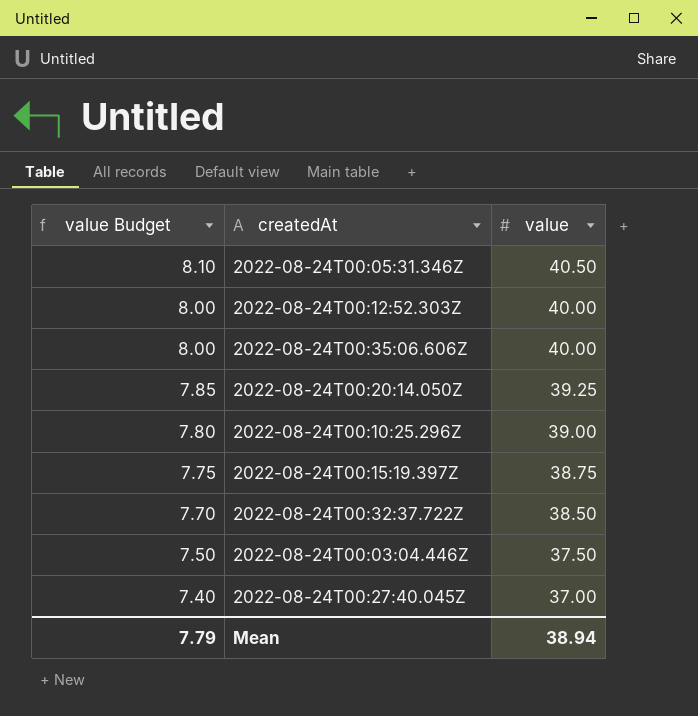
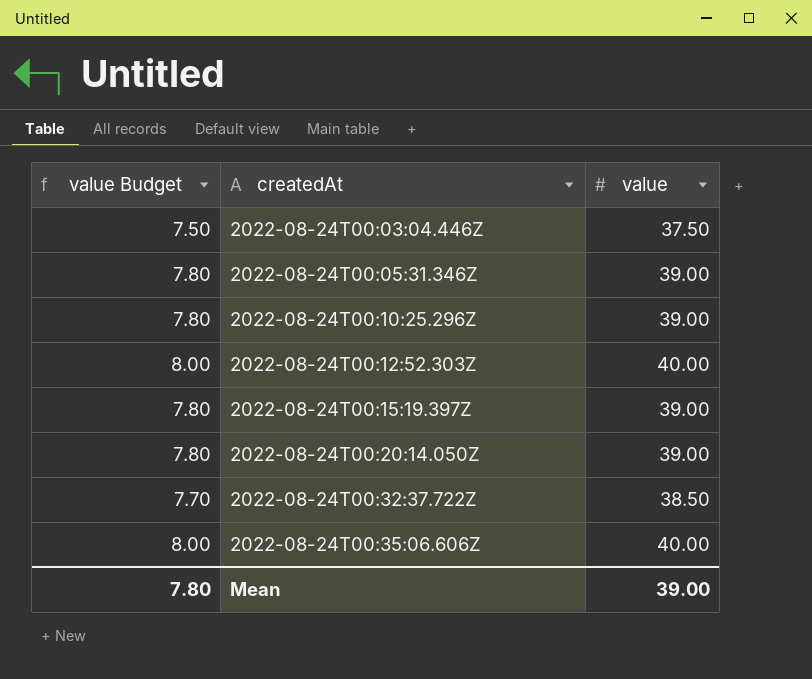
row order: value Budget descending -> createdAt ascending
row 2022-08-24T00:27:40.045Z: 7.40 | 37.00 -> none
2022-08-24T00:05:31.346Z | value Budget: 8.10 -> 7.80
2022-08-24T00:05:31.346Z | value: 40.50 -> 39.00
2022-08-24T00:15:19.397Z | value Budget: 7.75 -> 7.80
2022-08-24T00:15:19.397Z | value: 38.75 -> 39.00
2022-08-24T00:20:14.050Z | value Budget: 7.85 -> 7.80
2022-08-24T00:20:14.050Z | value: 39.25 -> 39.00
Mean | value Budget: 7.79 -> 7.80
Mean | value: 38.94 -> 39.00

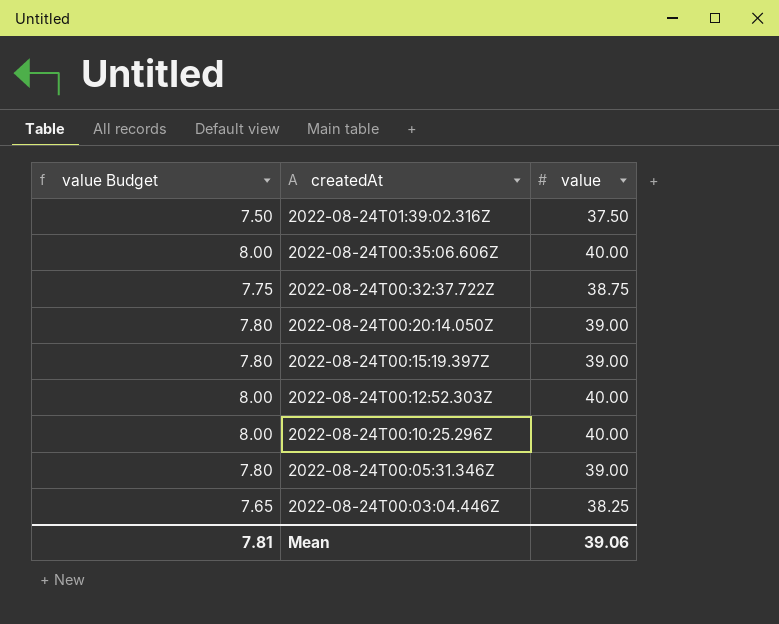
row order: createdAt ascending -> createdAt descending
row 2022-08-24T01:39:02.316Z: none -> 7.50 | 37.50
2022-08-24T00:32:37.722Z | value Budget: 7.70 -> 7.75
2022-08-24T00:32:37.722Z | value: 38.50 -> 38.75
2022-08-24T00:10:25.296Z | value Budget: 7.80 -> 8.00
2022-08-24T00:10:25.296Z | value: 39.00 -> 40.00
2022-08-24T00:03:04.446Z | value Budget: 7.50 -> 7.65
2022-08-24T00:03:04.446Z | value: 37.50 -> 38.25
Mean | value Budget: 7.80 -> 7.81
Mean | value: 39.00 -> 39.06

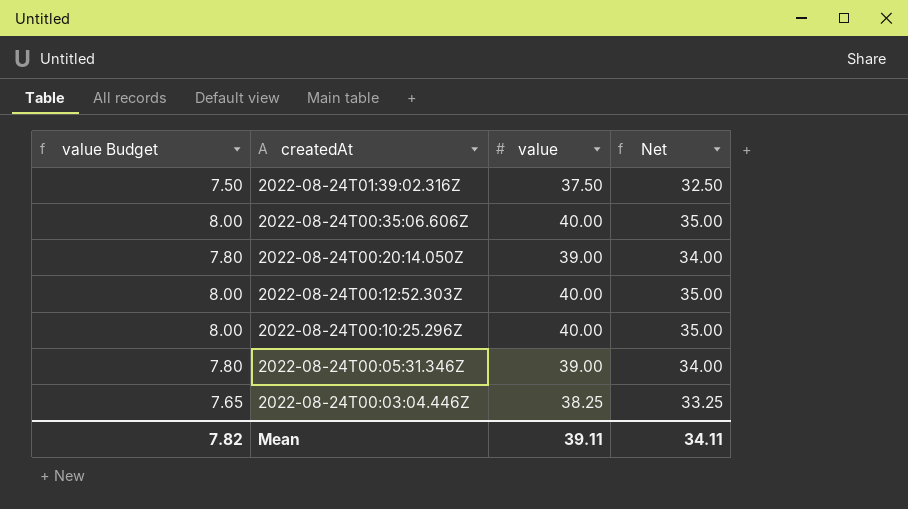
column Net | formula: none -> [value] - 5
row 2022-08-24T00:32:37.722Z: 7.75 | 38.75 -> none
row 2022-08-24T00:15:19.397Z: 7.80 | 39.00 -> none
Mean | value Budget: 7.81 -> 7.82
Mean | value: 39.06 -> 39.11

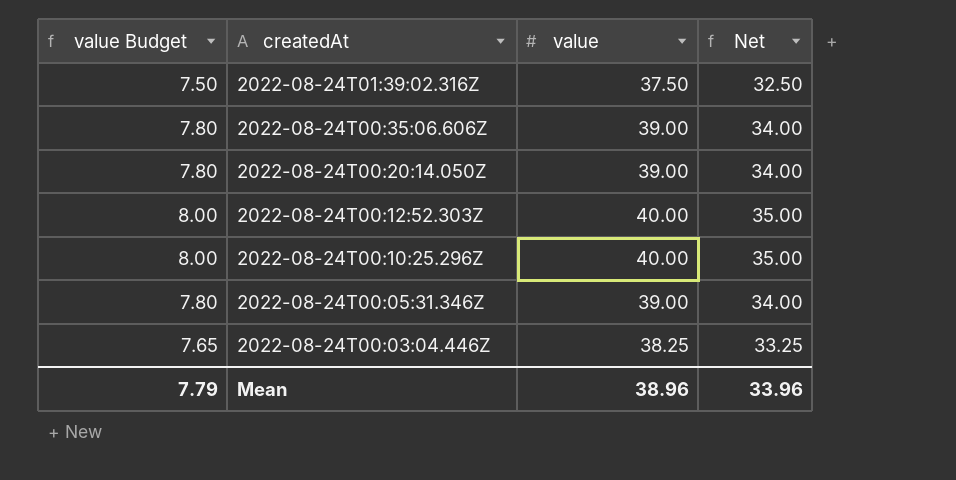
2022-08-24T00:35:06.606Z | value Budget: 8.00 -> 7.80
2022-08-24T00:35:06.606Z | value: 40.00 -> 39.00
2022-08-24T00:35:06.606Z | Net: 35.00 -> 34.00
Mean | value Budget: 7.82 -> 7.79
Mean | value: 39.11 -> 38.96
Mean | Net: 34.11 -> 33.96

